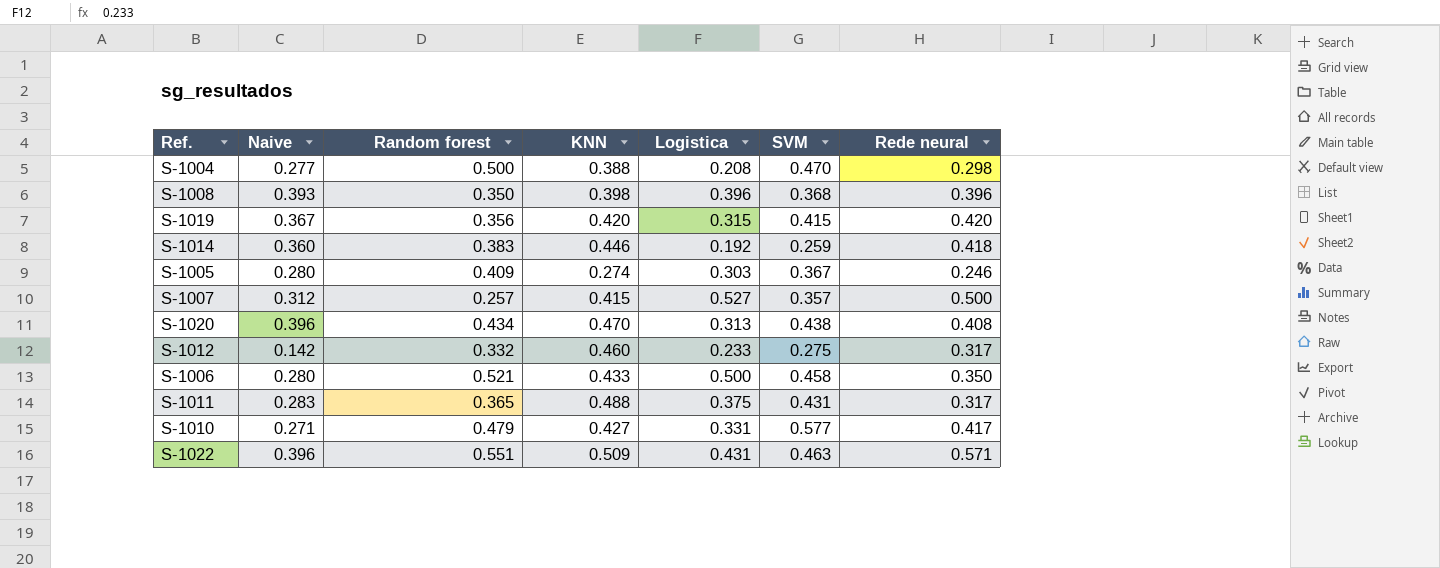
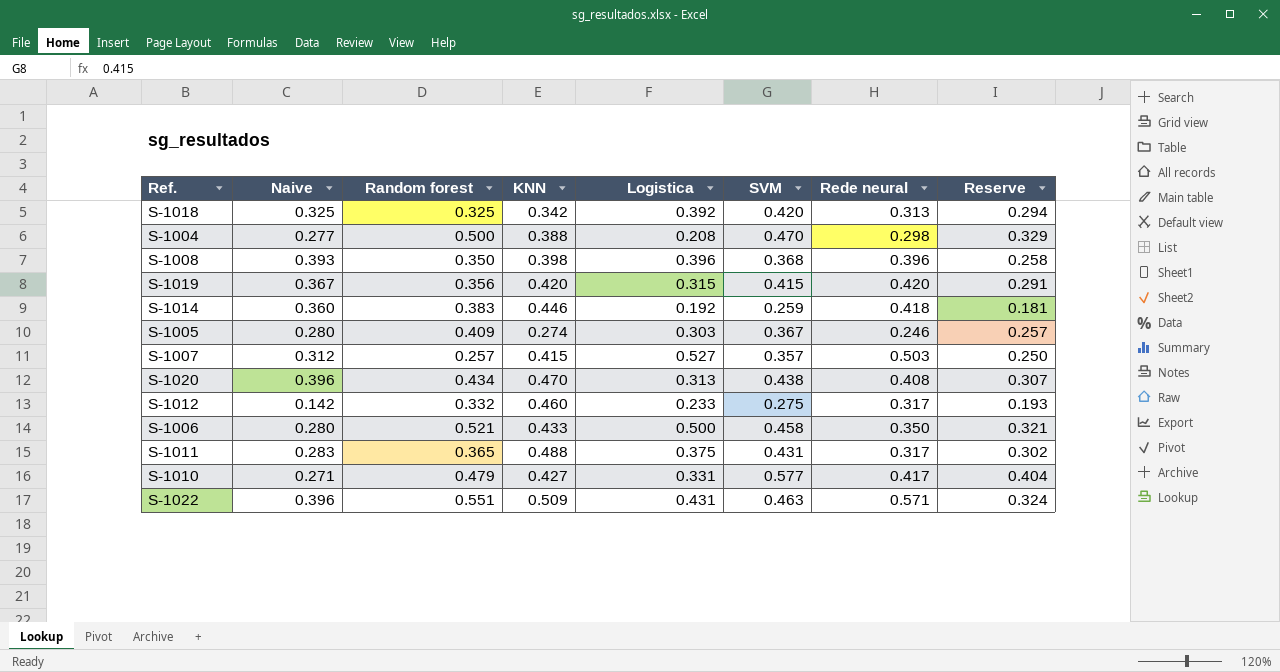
column Reserve | formula: none -> [SVM] * 0.7
row S-1018: none -> 0.325 | 0.325 | 0.342 | 0.392 | 0.420 | 0.313 | 0.294
S-1007 | Rede neural: 0.500 -> 0.503

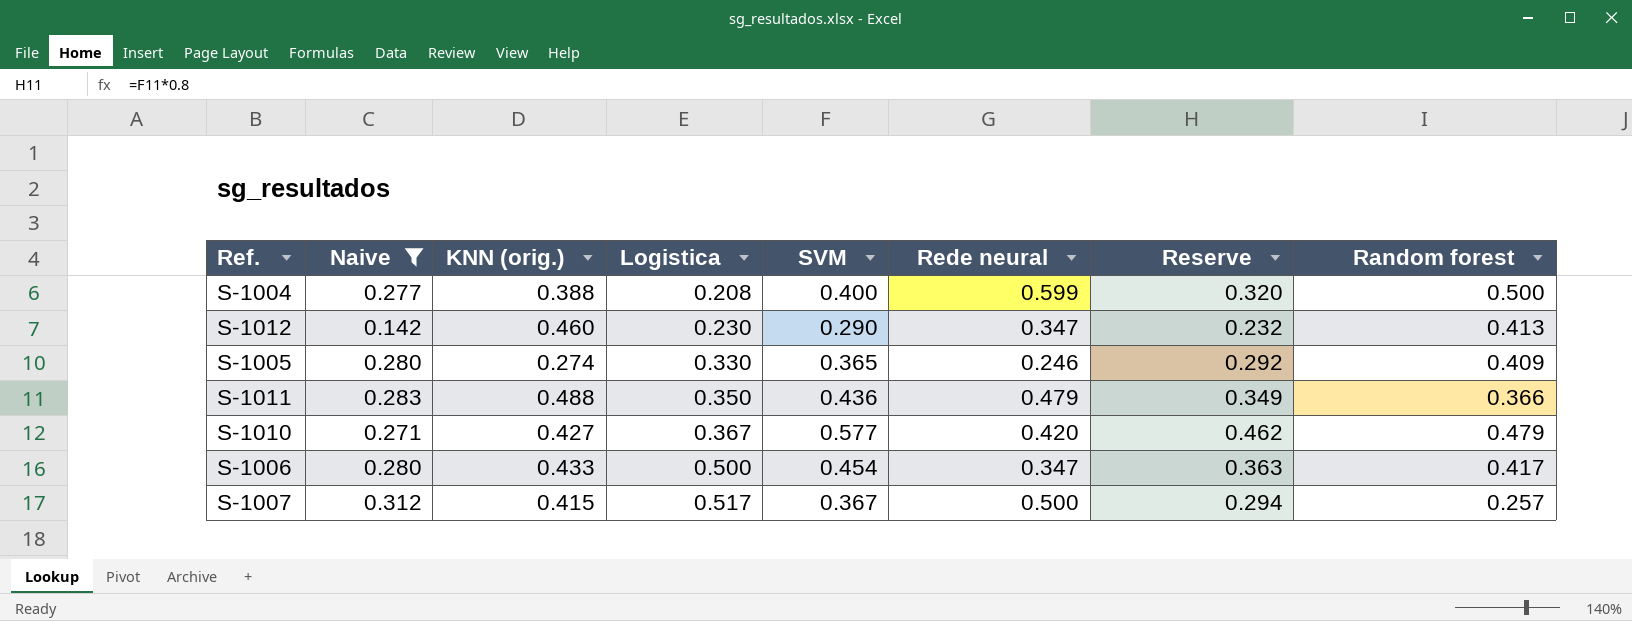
filter: none -> Naive <= 0.312
row order: none -> Logistica ascending
column name: KNN -> KNN (orig.)
column Reserve | formula: [SVM] * 0.7 -> [SVM] * 0.8
column Random forest | position: 3 -> 8
S-1004 | SVM: 0.470 -> 0.400
S-1004 | Rede neural: 0.298 -> 0.599
S-1012 | Logistica: 0.233 -> 0.230
S-1012 | SVM: 0.275 -> 0.290
S-1012 | Rede neural: 0.317 -> 0.347
S-1012 | Random forest: 0.332 -> 0.413
S-1005 | Logistica: 0.303 -> 0.330
S-1005 | SVM: 0.367 -> 0.365
S-1011 | Logistica: 0.375 -> 0.350
S-1011 | SVM: 0.431 -> 0.436
S-1011 | Rede neural: 0.317 -> 0.479
S-1011 | Random forest: 0.365 -> 0.366
S-1010 | Logistica: 0.331 -> 0.367
S-1010 | Rede neural: 0.417 -> 0.420
S-1006 | SVM: 0.458 -> 0.454
S-1006 | Rede neural: 0.350 -> 0.347
S-1006 | Random forest: 0.521 -> 0.417
S-1007 | Logistica: 0.527 -> 0.517
S-1007 | SVM: 0.357 -> 0.367
S-1007 | Rede neural: 0.503 -> 0.500

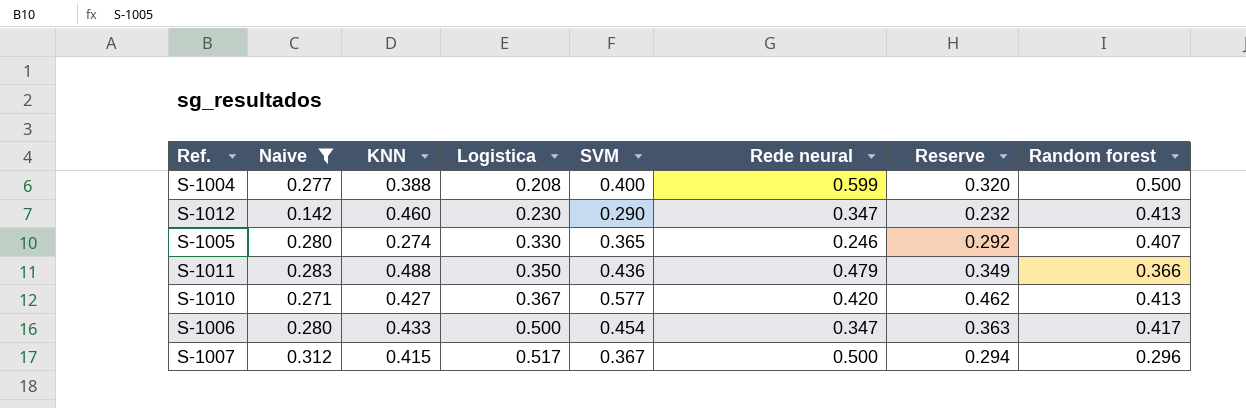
column name: KNN (orig.) -> KNN
S-1005 | Random forest: 0.409 -> 0.407
S-1010 | Random forest: 0.479 -> 0.413
S-1007 | Random forest: 0.257 -> 0.296

